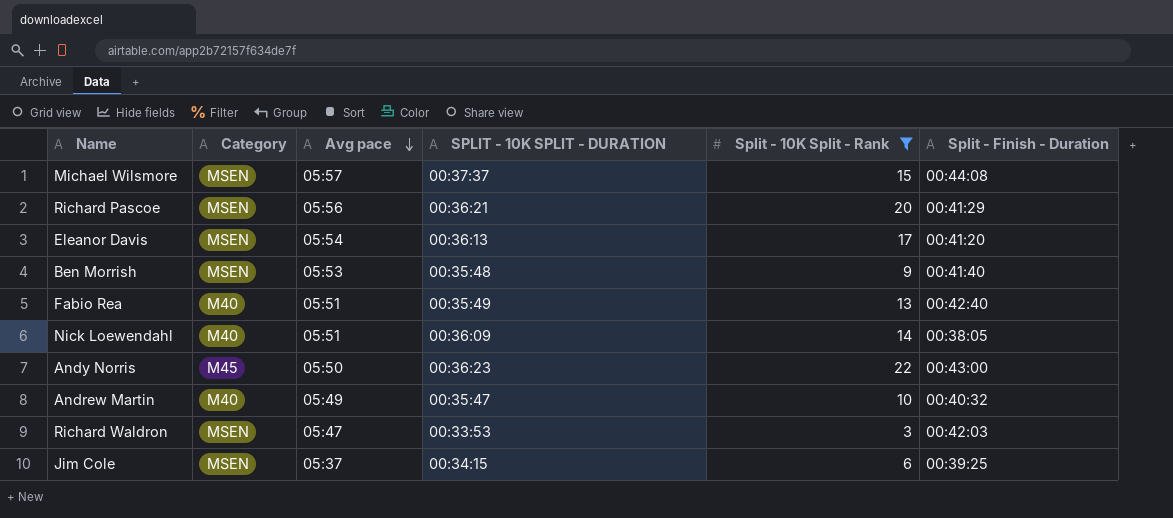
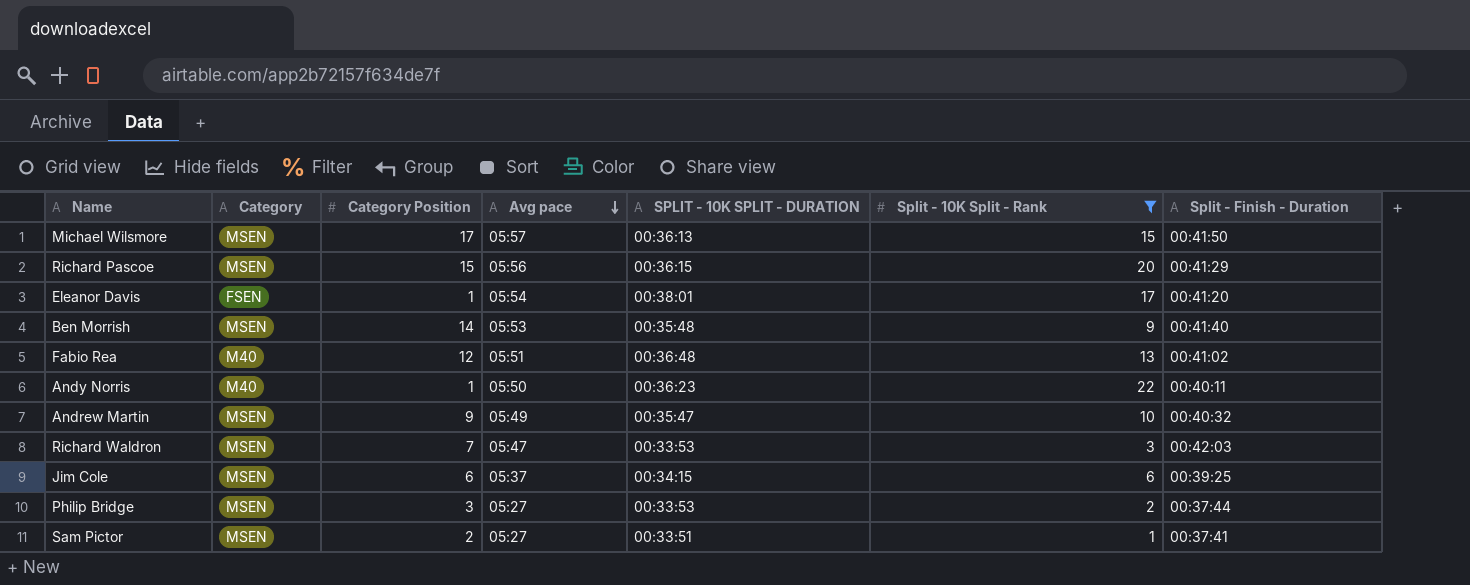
column Category Position | position: none -> 3
row Nick Loewendahl: M40 | 05:51 | 00:36:09 | 14 | 00:38:05 -> none
Michael Wilsmore | SPLIT - 10K SPLIT - DURATION: 00:37:37 -> 00:36:13
Michael Wilsmore | Split - Finish - Duration: 00:44:08 -> 00:41:50
Richard Pascoe | SPLIT - 10K SPLIT - DURATION: 00:36:21 -> 00:36:15
Eleanor Davis | Category: MSEN -> FSEN
Eleanor Davis | SPLIT - 10K SPLIT - DURATION: 00:36:13 -> 00:38:01
Fabio Rea | SPLIT - 10K SPLIT - DURATION: 00:35:49 -> 00:36:48
Fabio Rea | Split - Finish - Duration: 00:42:40 -> 00:41:02
Andy Norris | Category: M45 -> M40
Andy Norris | Split - Finish - Duration: 00:43:00 -> 00:40:11
Andrew Martin | Category: M40 -> MSEN
row Philip Bridge: none -> MSEN | 3 | 05:27 | 00:33:53 | 2 | 00:37:44
row Sam Pictor: none -> MSEN | 2 | 05:27 | 00:33:51 | 1 | 00:37:41

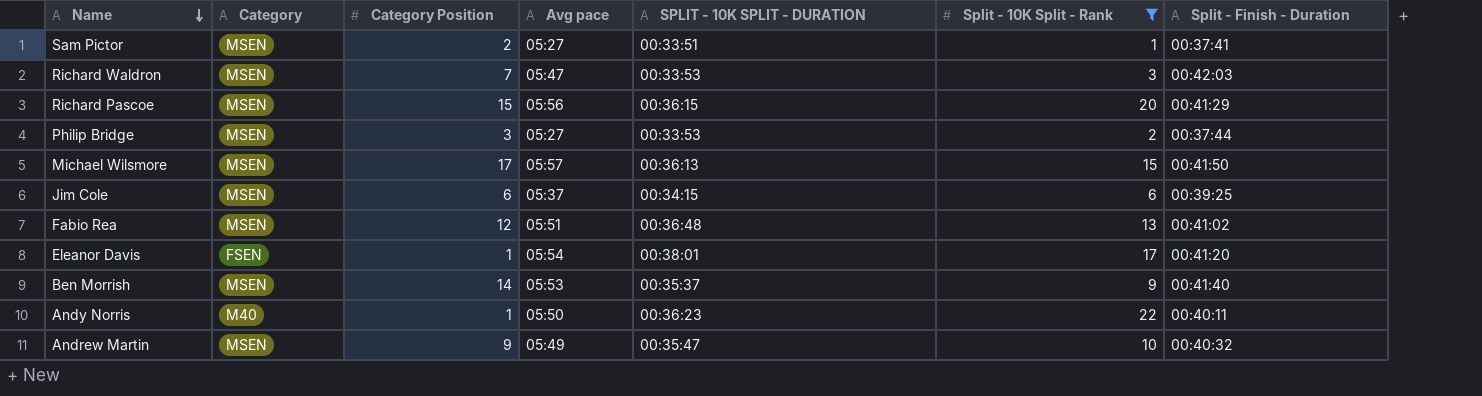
row order: Avg pace descending -> Name descending
Fabio Rea | Category: M40 -> MSEN
Ben Morrish | SPLIT - 10K SPLIT - DURATION: 00:35:48 -> 00:35:37

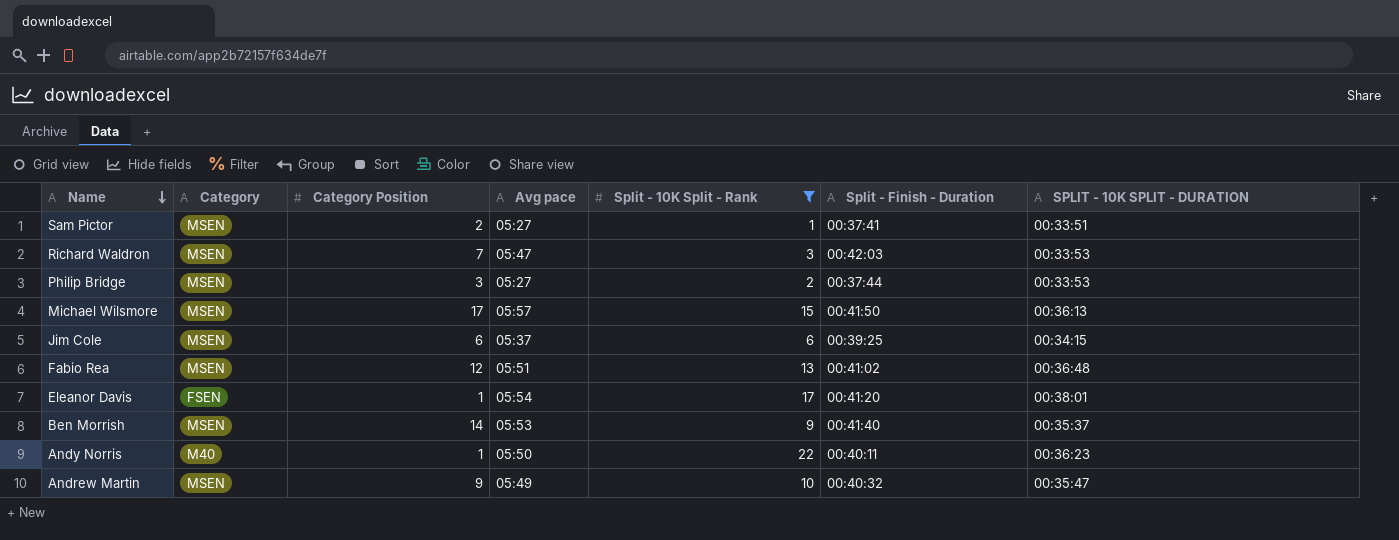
column SPLIT - 10K SPLIT - DURATION | position: 5 -> 7
row Richard Pascoe: MSEN | 15 | 05:56 | 00:36:15 | 20 | 00:41:29 -> none

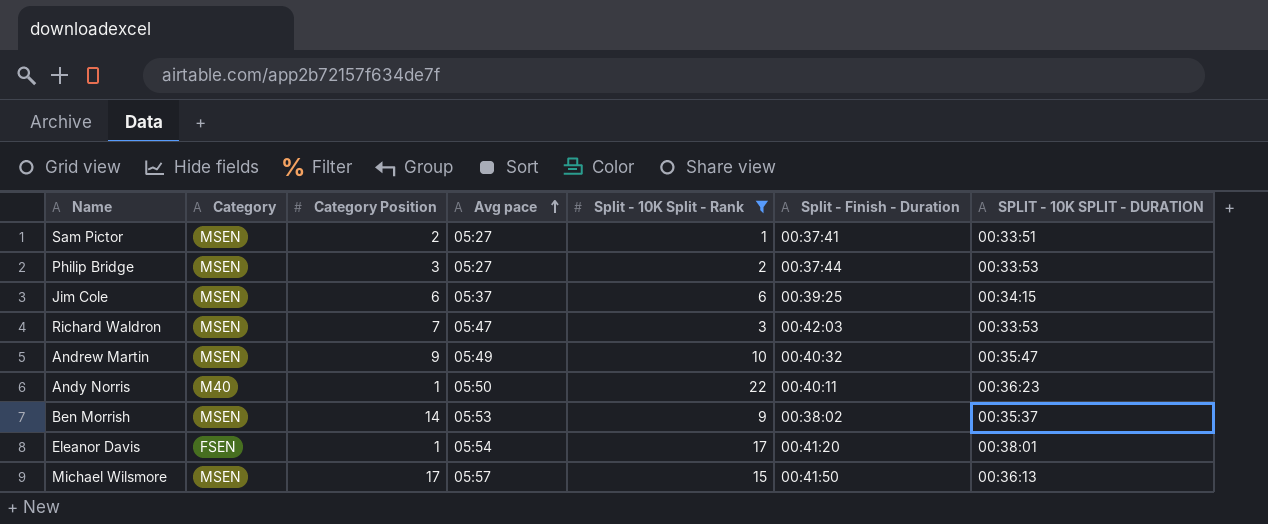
row order: Name descending -> Avg pace ascending
row Fabio Rea: MSEN | 12 | 05:51 | 13 | 00:41:02 | 00:36:48 -> none
Ben Morrish | Split - Finish - Duration: 00:41:40 -> 00:38:02

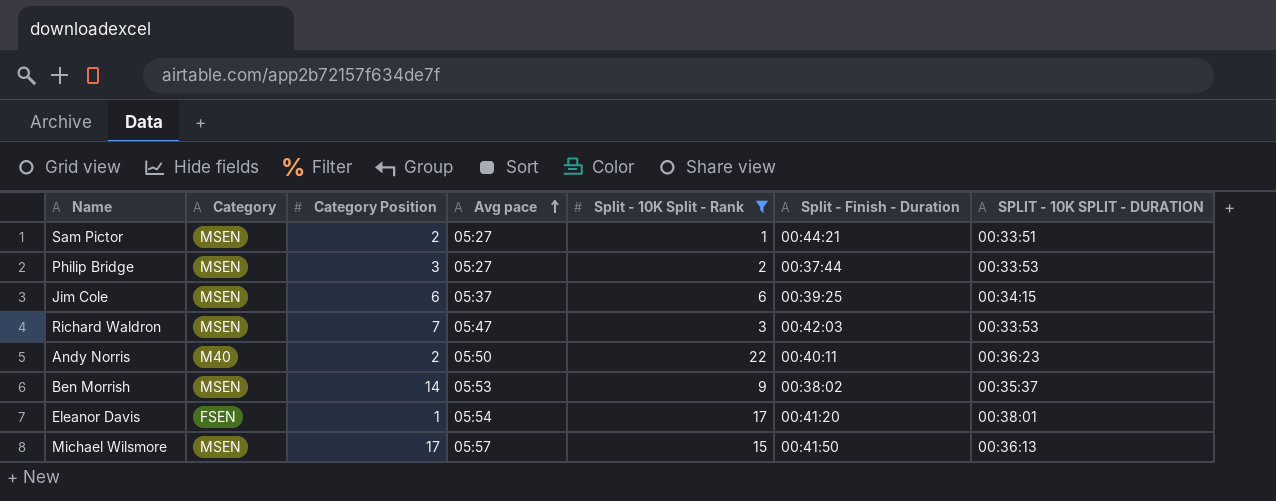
row Andrew Martin: MSEN | 9 | 05:49 | 10 | 00:40:32 | 00:35:47 -> none
Sam Pictor | Split - Finish - Duration: 00:37:41 -> 00:44:21
Andy Norris | Category Position: 1 -> 2

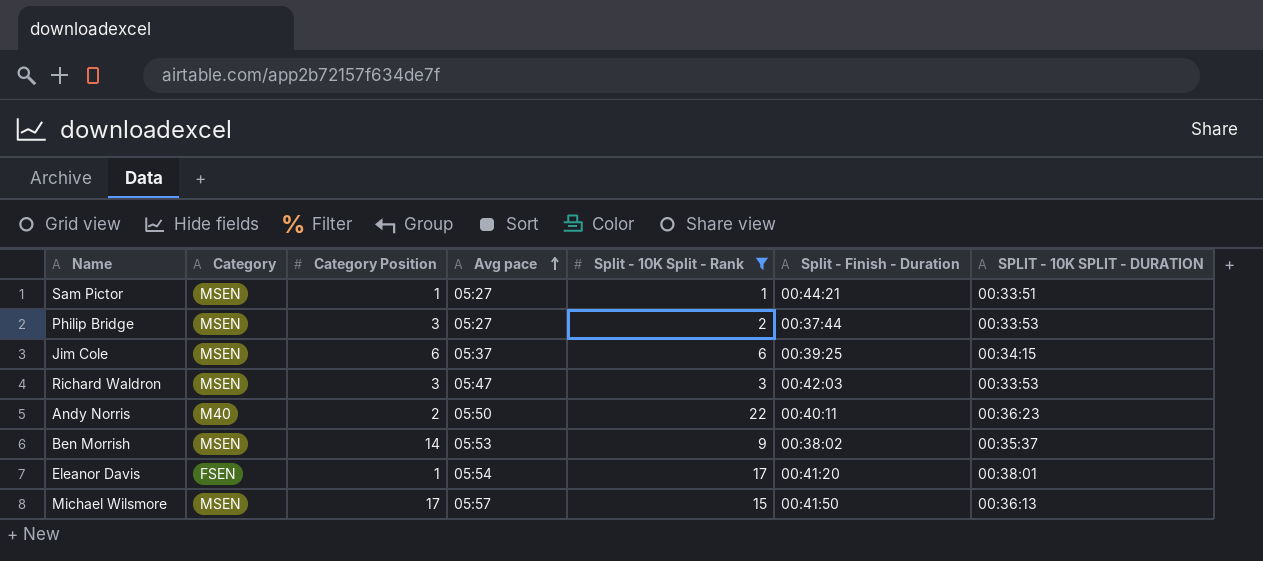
Sam Pictor | Category Position: 2 -> 1
Richard Waldron | Category Position: 7 -> 3

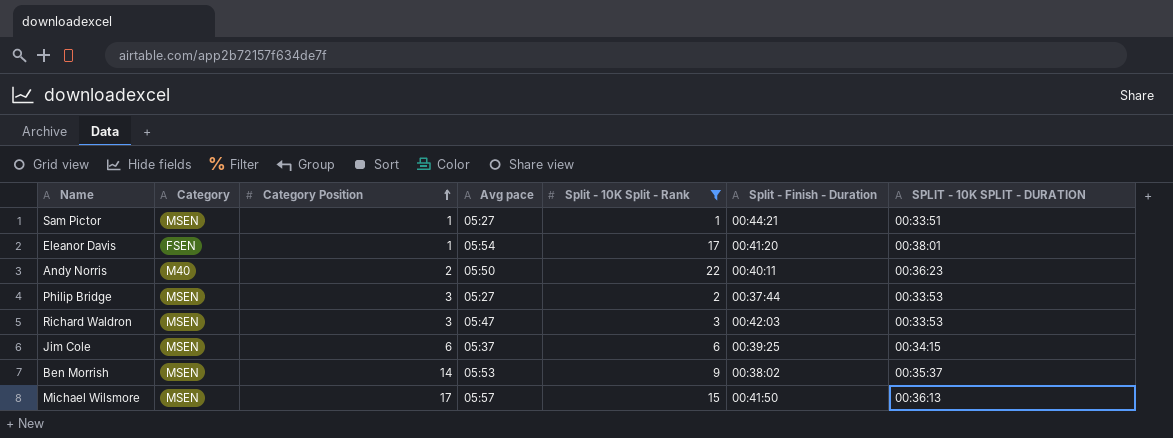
row order: Avg pace ascending -> Category Position ascending

